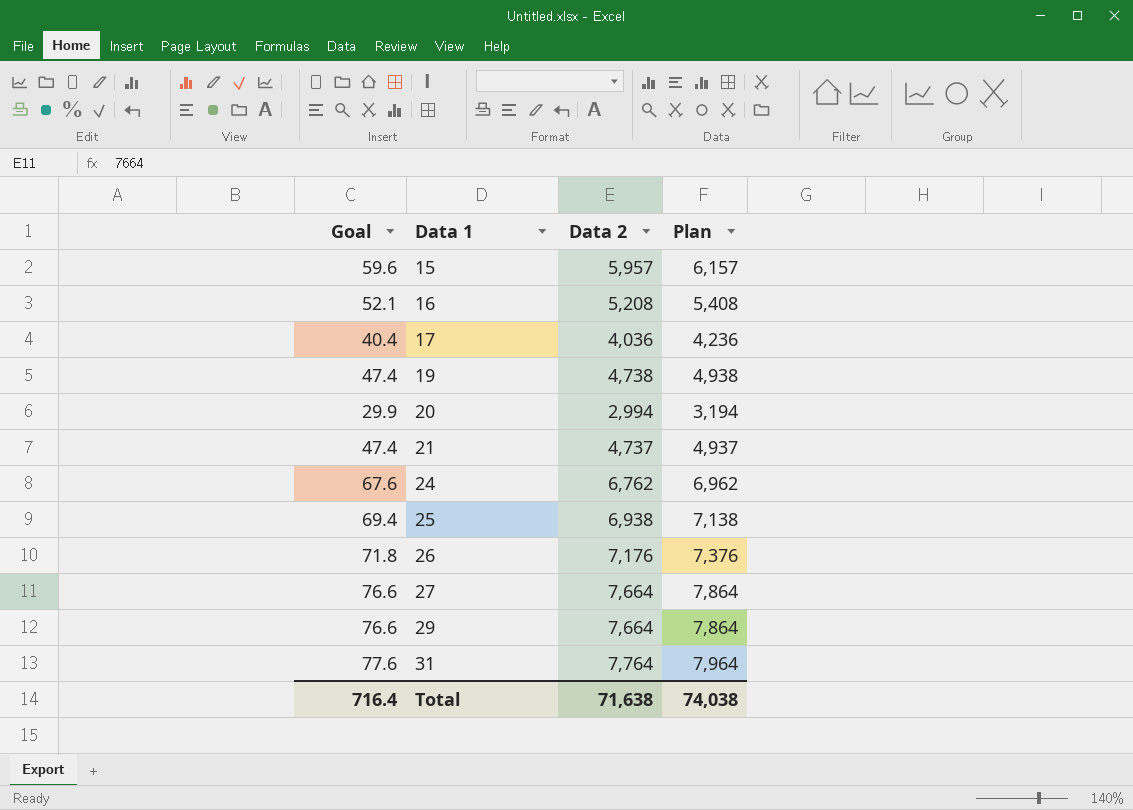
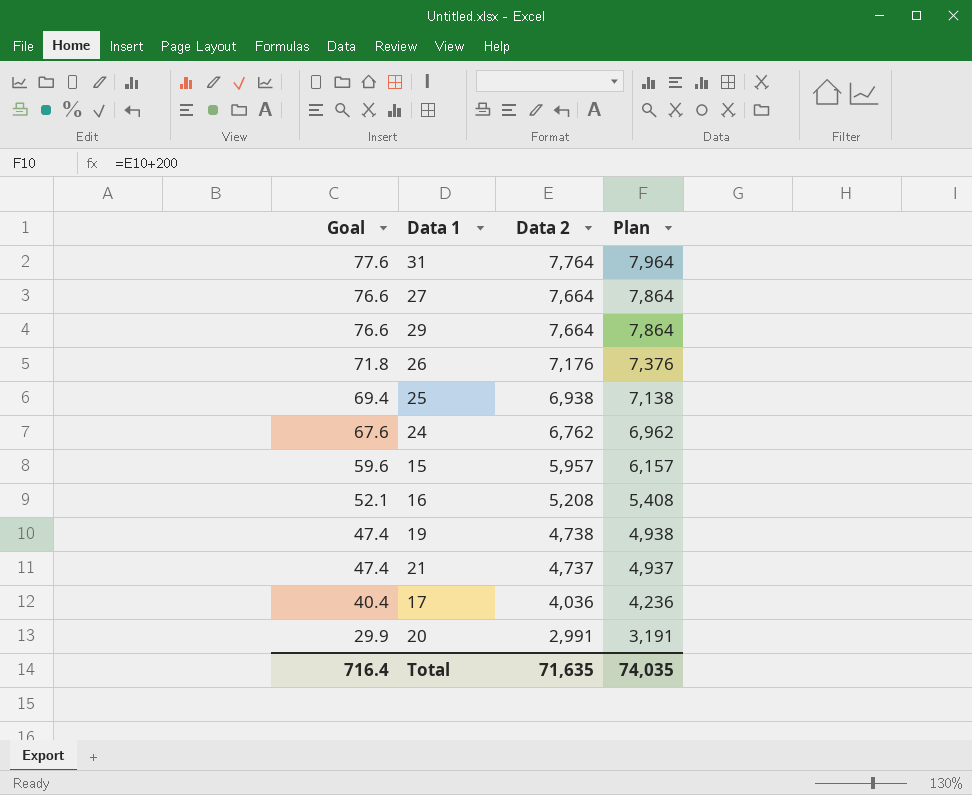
row order: Data 1 ascending -> Goal descending
20 | Data 2: 2,994 -> 2,991
20 | Plan: 3,194 -> 3,191
Total | Data 2: 71,638 -> 71,635
Total | Plan: 74,038 -> 74,035

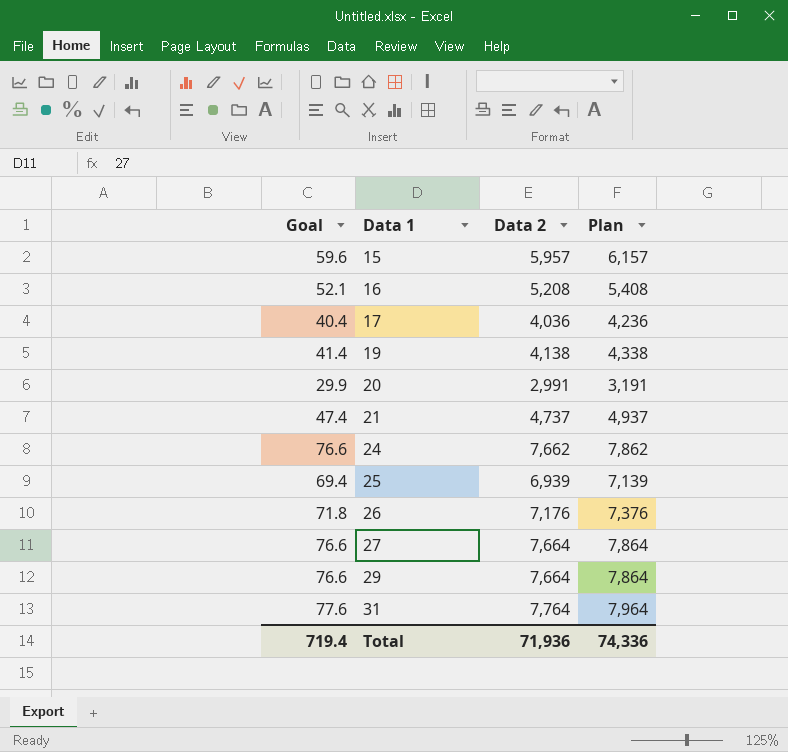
row order: Goal descending -> Data 1 ascending
19 | Goal: 47.4 -> 41.4
19 | Data 2: 4,738 -> 4,138
19 | Plan: 4,938 -> 4,338
24 | Goal: 67.6 -> 76.6
24 | Data 2: 6,762 -> 7,662
24 | Plan: 6,962 -> 7,862
25 | Data 2: 6,938 -> 6,939
25 | Plan: 7,138 -> 7,139
Total | Goal: 716.4 -> 719.4
Total | Data 2: 71,635 -> 71,936
Total | Plan: 74,035 -> 74,336

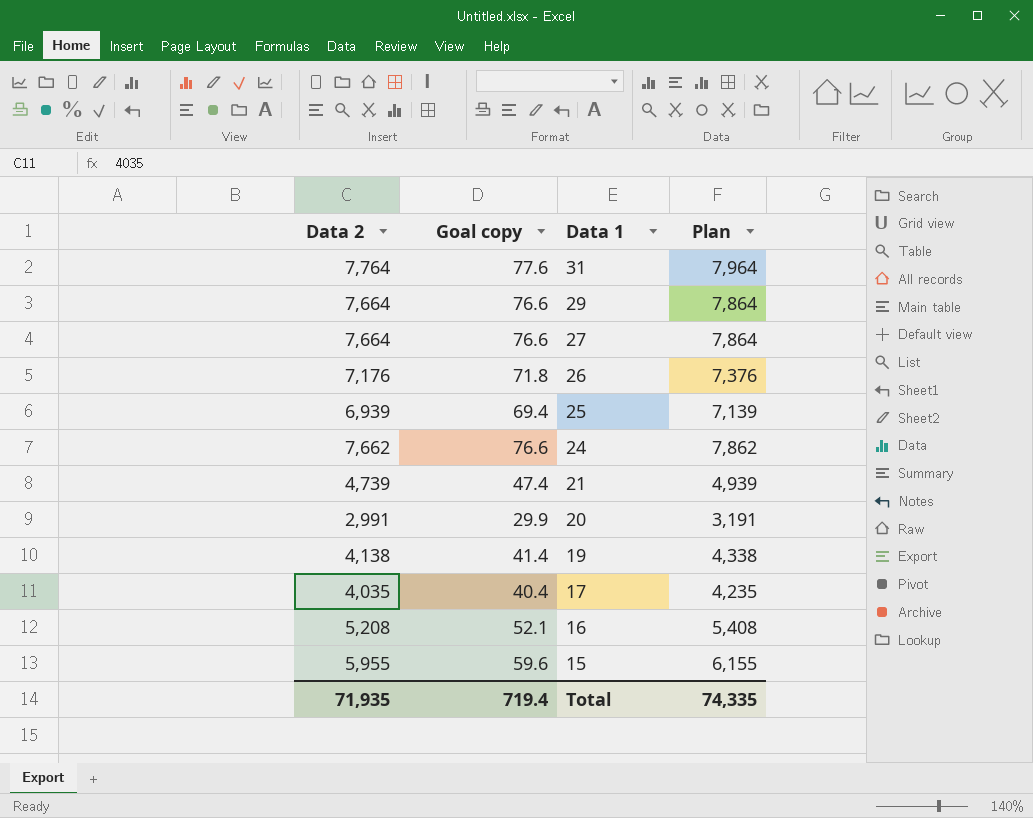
row order: Data 1 ascending -> Data 1 descending
column Data 2 | position: 3 -> 1
column name: Goal -> Goal copy
21 | Data 2: 4,737 -> 4,739
21 | Plan: 4,937 -> 4,939
17 | Data 2: 4,036 -> 4,035
17 | Plan: 4,236 -> 4,235
15 | Data 2: 5,957 -> 5,955
15 | Plan: 6,157 -> 6,155
Total | Data 2: 71,936 -> 71,935
Total | Plan: 74,336 -> 74,335

